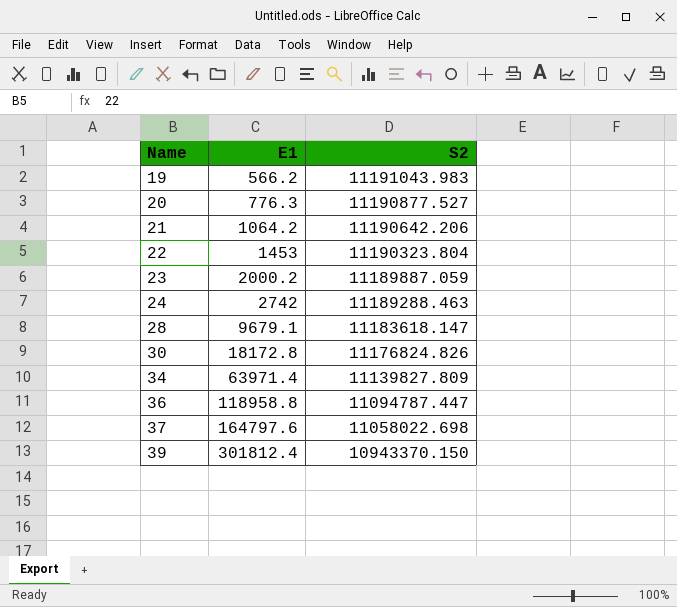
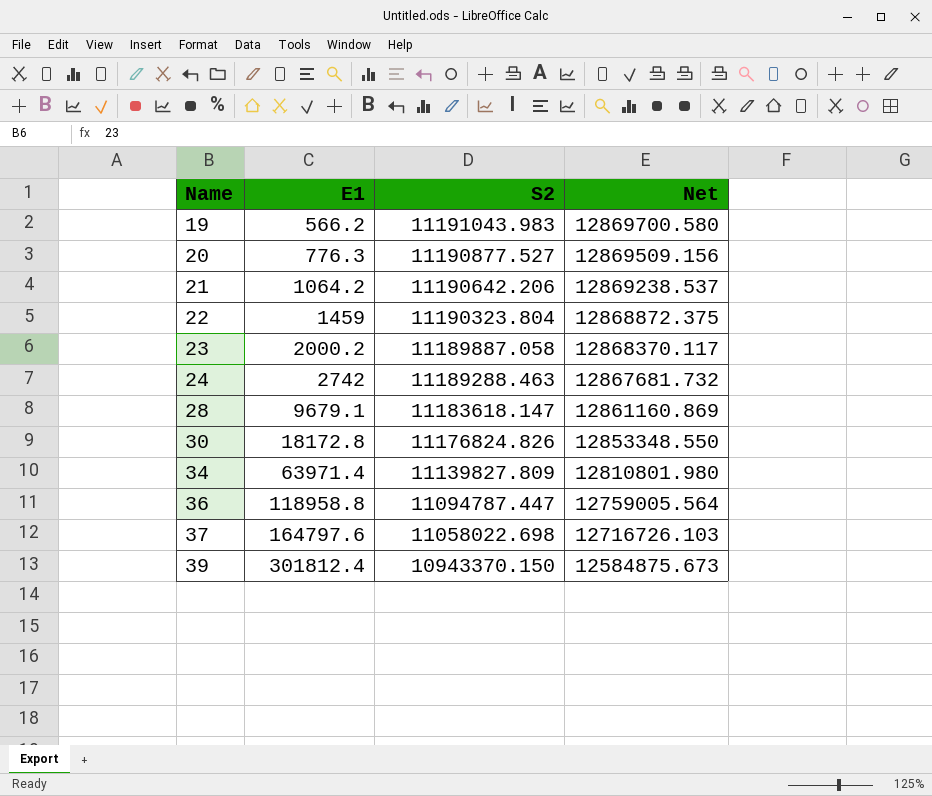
column Net | formula: none -> [S2] * 1.15
22 | E1: 1453 -> 1459
23 | S2: 11189887.059 -> 11189887.058

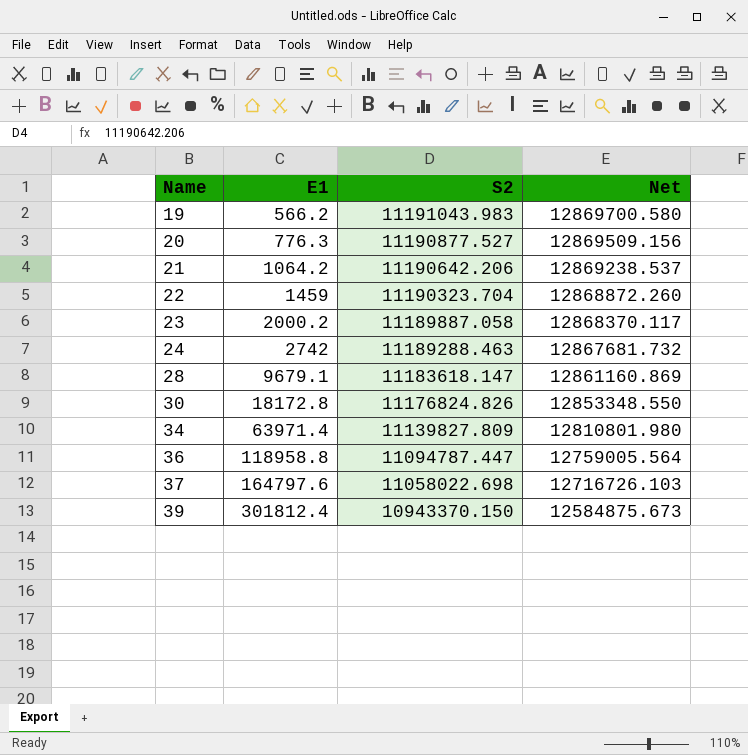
22 | S2: 11190323.804 -> 11190323.704
22 | Net: 12868872.375 -> 12868872.260

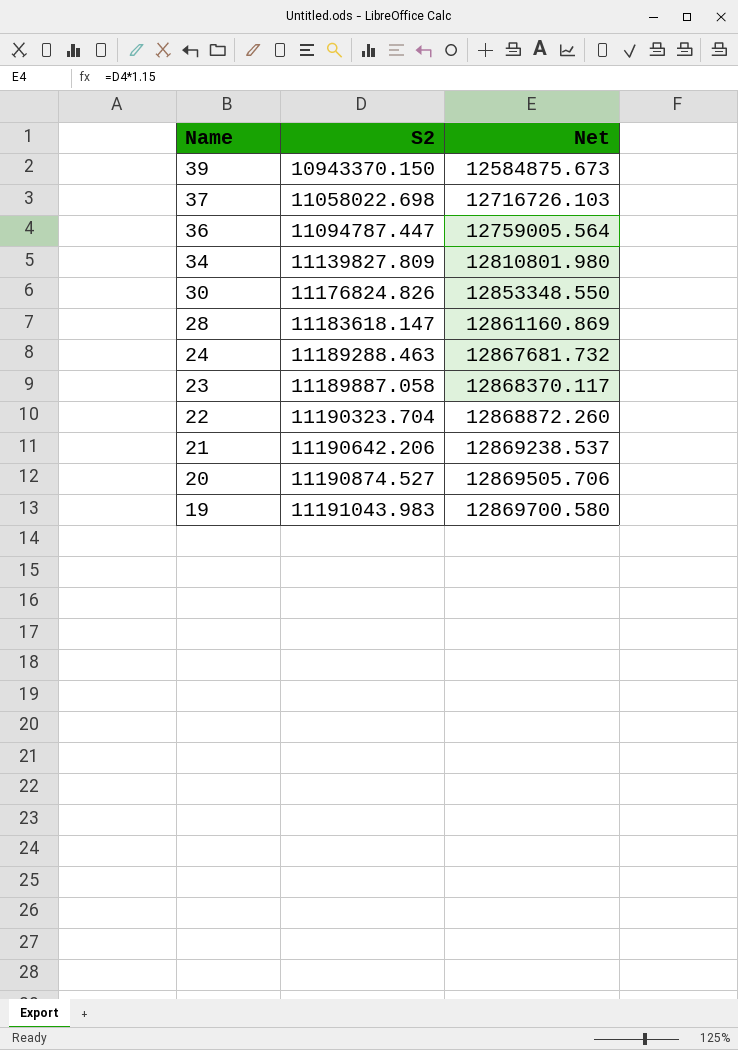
row order: Name ascending -> Name descending
column E1 | position: 2 -> none
20 | S2: 11190877.527 -> 11190874.527
20 | Net: 12869509.156 -> 12869505.706

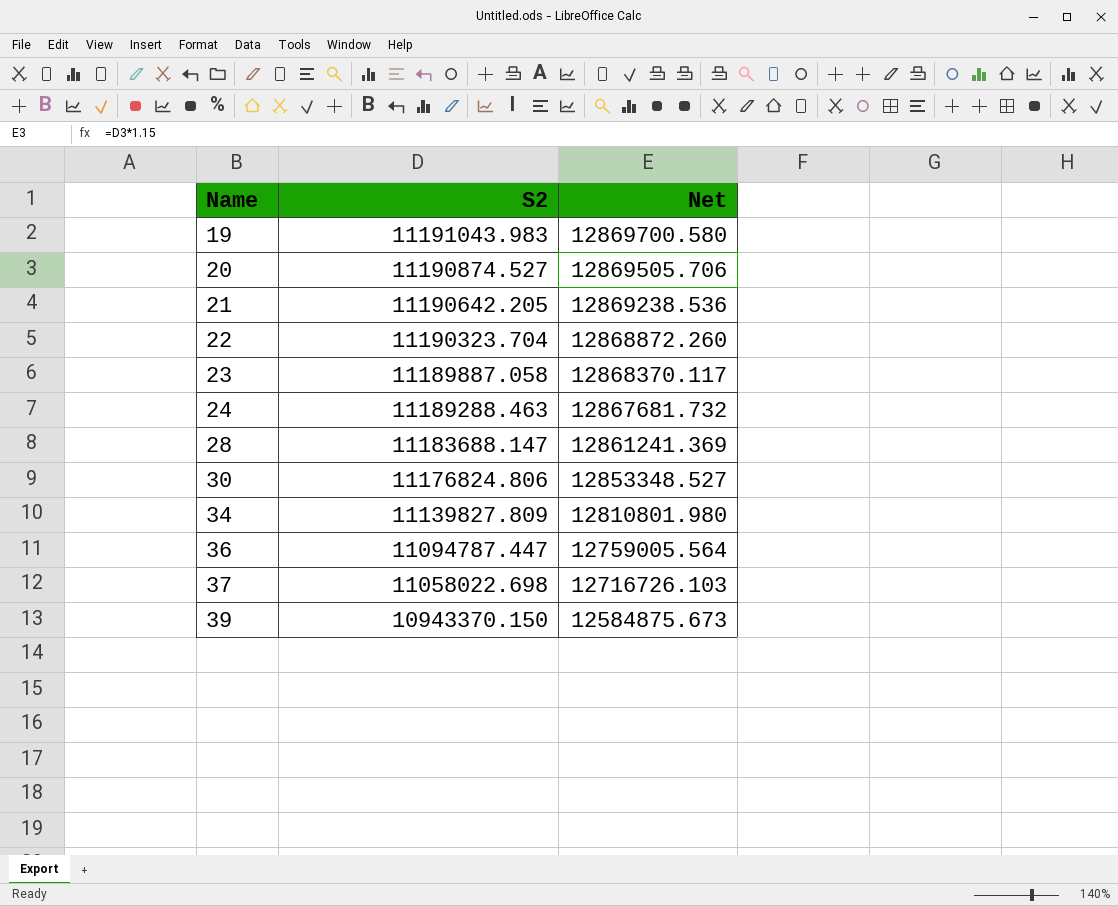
row order: Name descending -> Name ascending
21 | S2: 11190642.206 -> 11190642.205
21 | Net: 12869238.537 -> 12869238.536
28 | S2: 11183618.147 -> 11183688.147
28 | Net: 12861160.869 -> 12861241.369
30 | S2: 11176824.826 -> 11176824.806
30 | Net: 12853348.550 -> 12853348.527

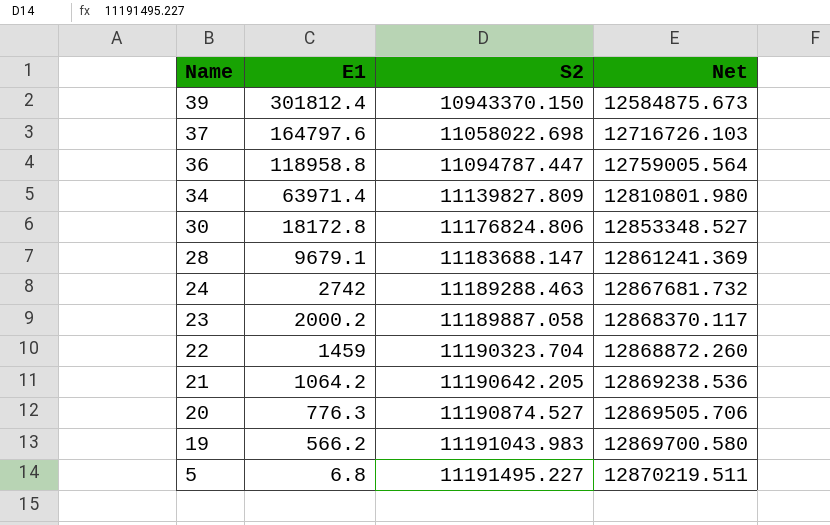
row order: Name ascending -> Name descending
column E1 | position: none -> 2
row 5: none -> 6.8 | 11191495.227 | 12870219.511

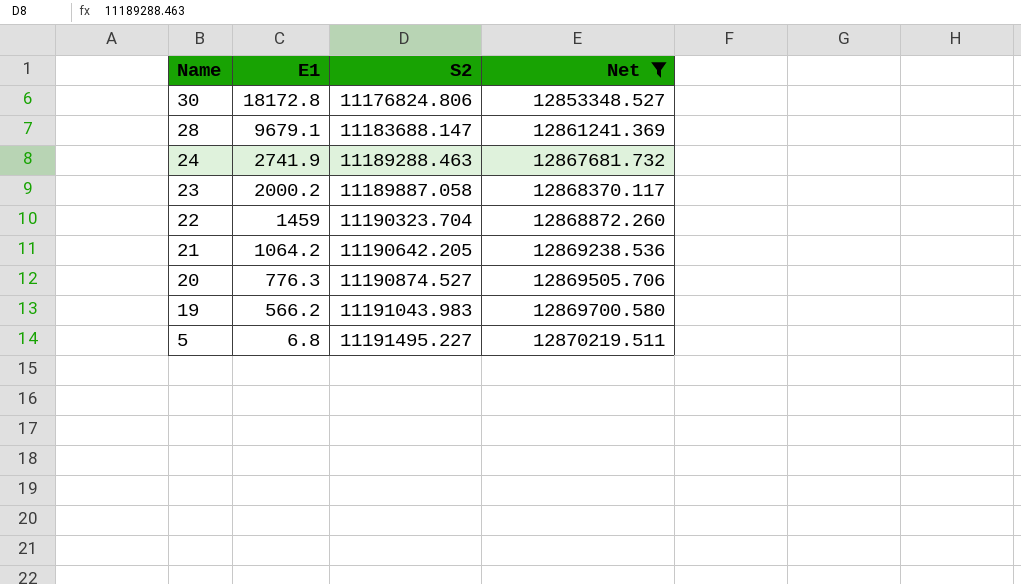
filter: none -> Net >= 12853348.527
24 | E1: 2742 -> 2741.9

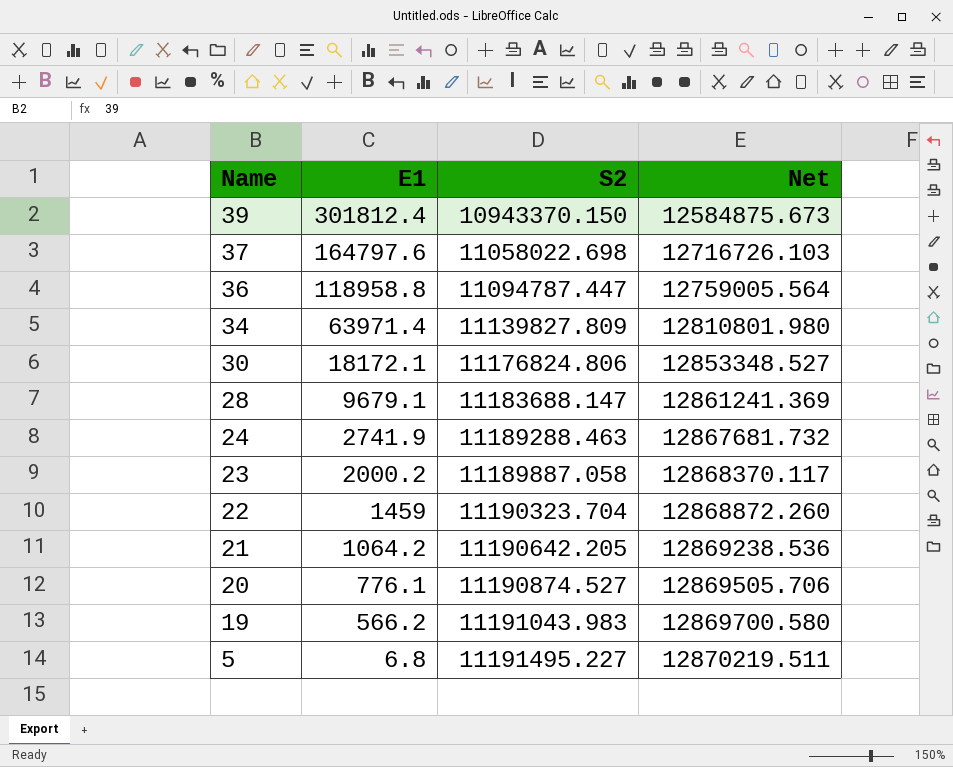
filter: Net >= 12853348.527 -> none
30 | E1: 18172.8 -> 18172.1
20 | E1: 776.3 -> 776.1

